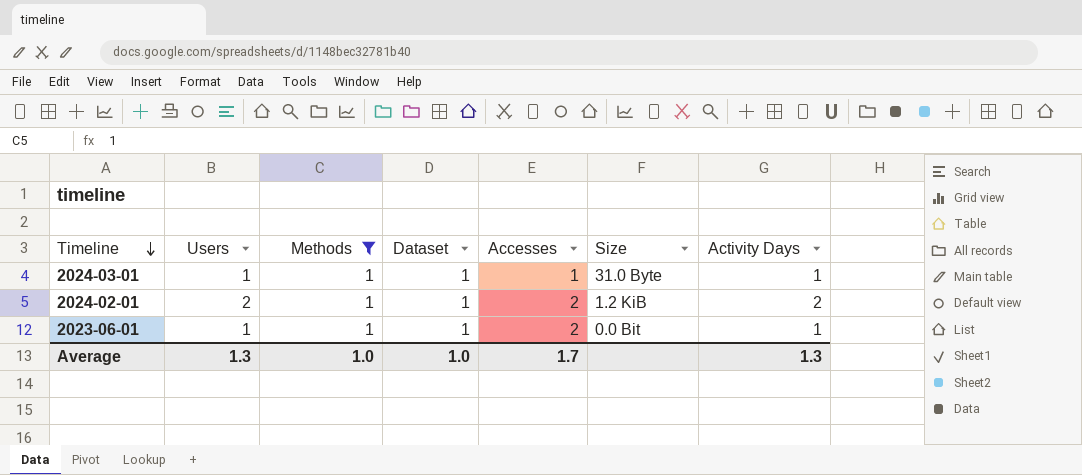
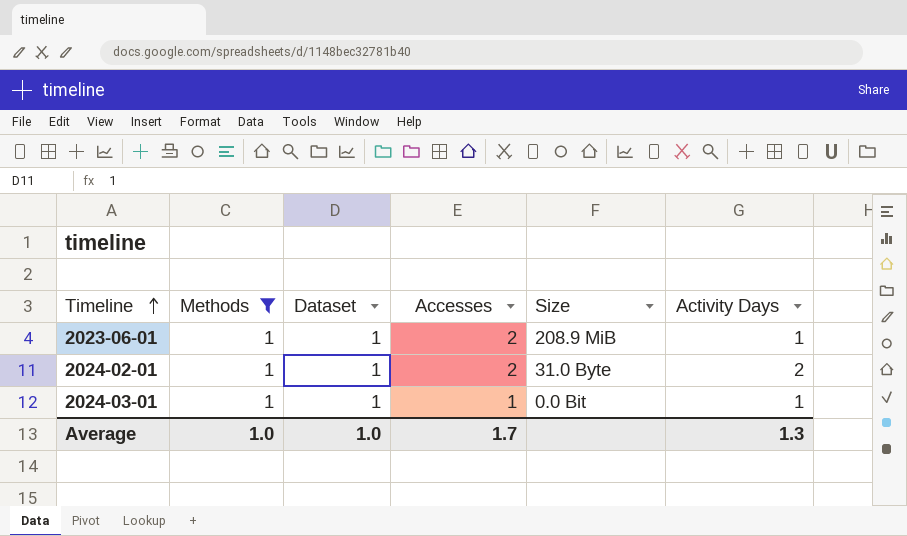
row order: Timeline descending -> Timeline ascending
column Users | position: 2 -> none
2023-06-01 | Size: 0.0 Bit -> 208.9 MiB
2024-02-01 | Size: 1.2 KiB -> 31.0 Byte
2024-03-01 | Size: 31.0 Byte -> 0.0 Bit

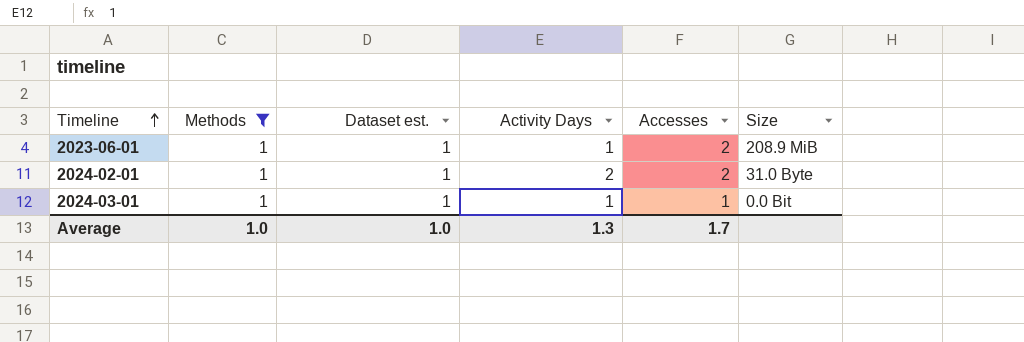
column name: Dataset -> Dataset est.
column Activity Days | position: 6 -> 4

